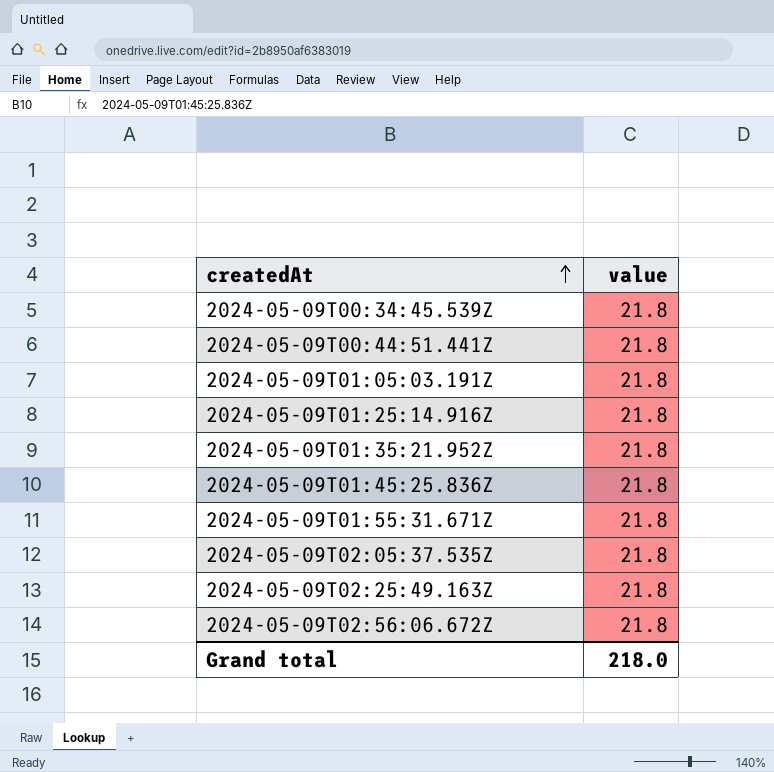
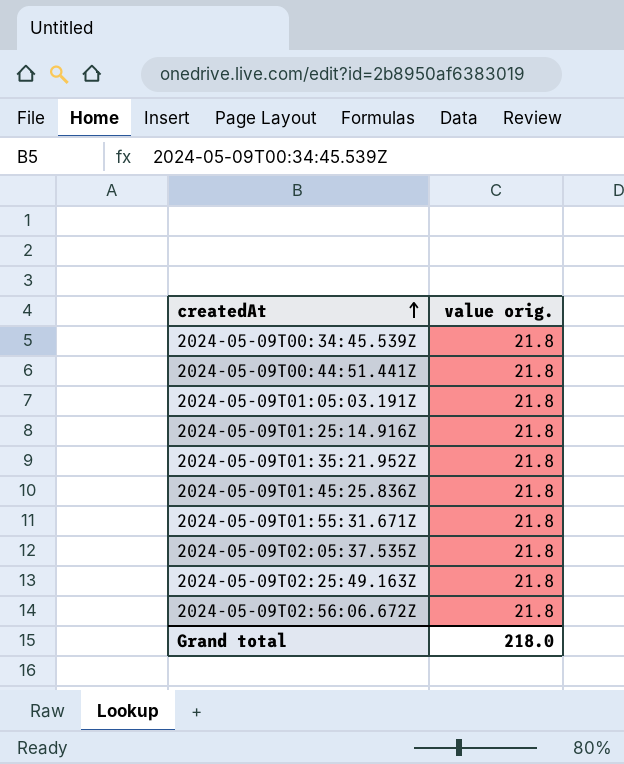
column name: value -> value orig.

